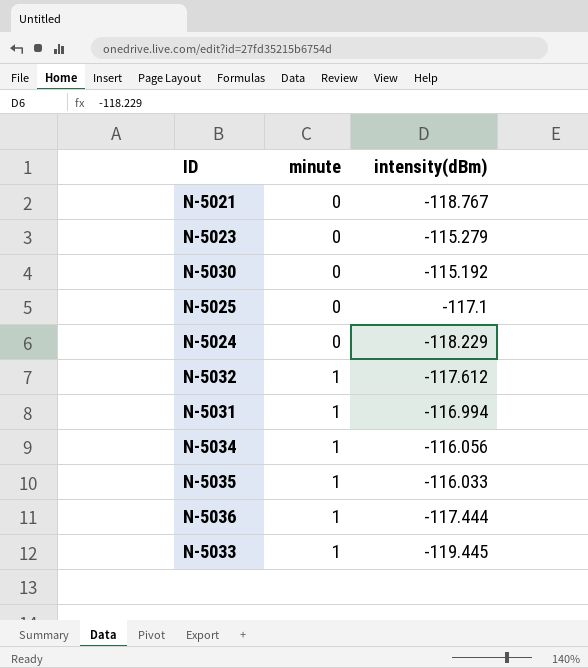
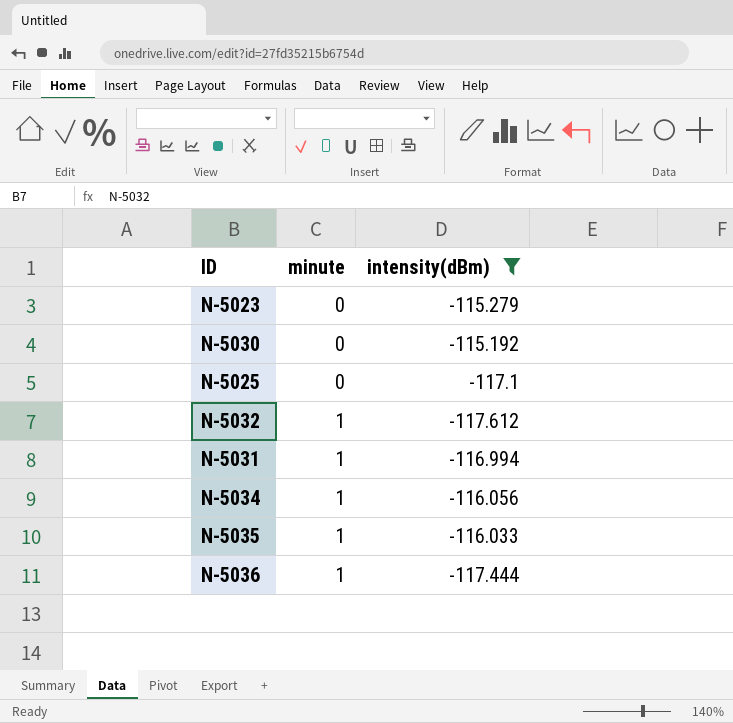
filter: none -> intensity(dBm) >= -117.612

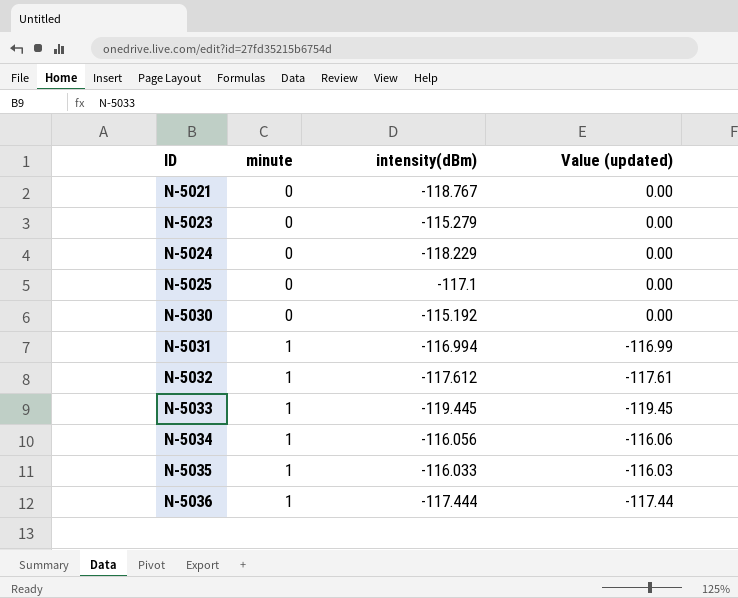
filter: intensity(dBm) >= -117.612 -> none
row order: minute ascending -> ID ascending
column Value (updated) | formula: none -> [minute] * [intensity(dBm)]

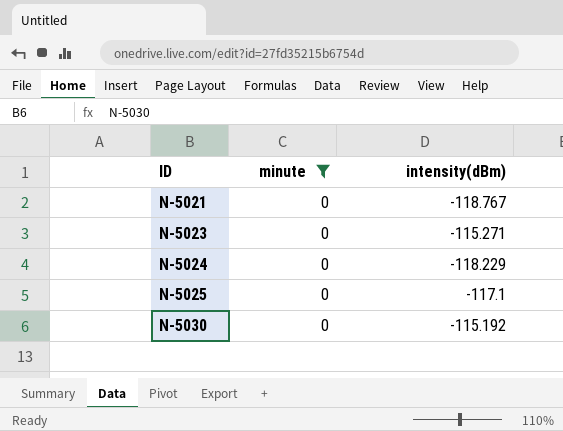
filter: none -> minute = 0
column Value (updated) | formula: [minute] * [intensity(dBm)] -> none
N-5023 | intensity(dBm): -115.279 -> -115.271

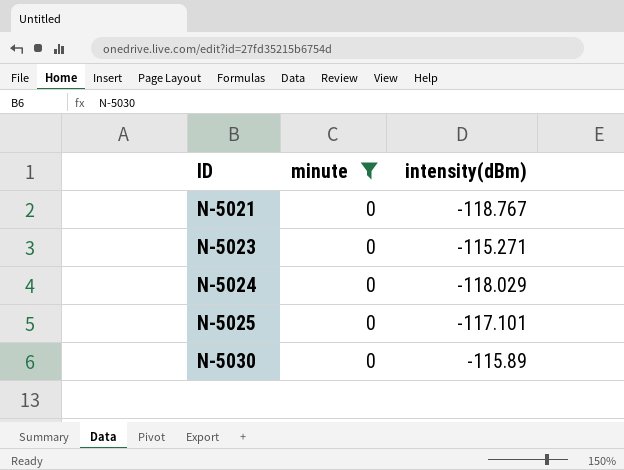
N-5024 | intensity(dBm): -118.229 -> -118.029
N-5025 | intensity(dBm): -117.1 -> -117.101
N-5030 | intensity(dBm): -115.192 -> -115.89

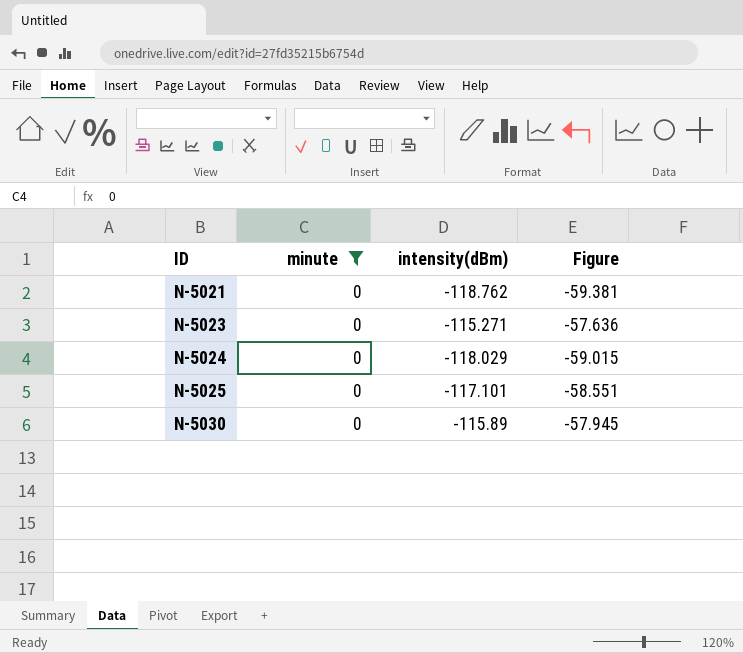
column Figure | formula: none -> [intensity(dBm)] * 0.5
N-5021 | intensity(dBm): -118.767 -> -118.762

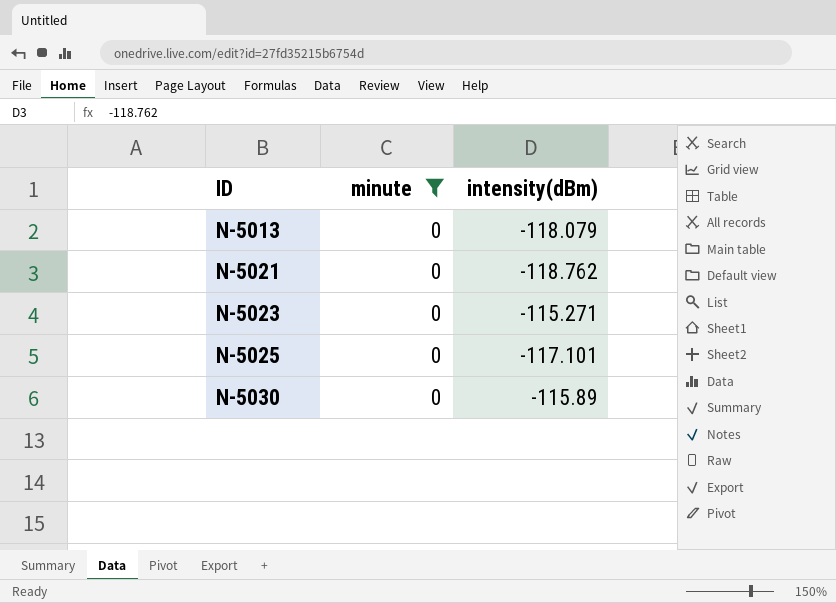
column Figure | formula: [intensity(dBm)] * 0.5 -> none
row N-5024: 0 | -118.029 | -59.015 -> none
row N-5013: none -> 0 | -118.079

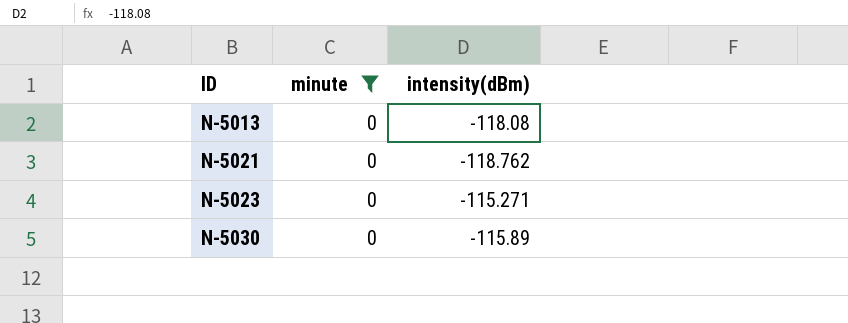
row N-5025: 0 | -117.101 -> none
N-5013 | intensity(dBm): -118.079 -> -118.08

